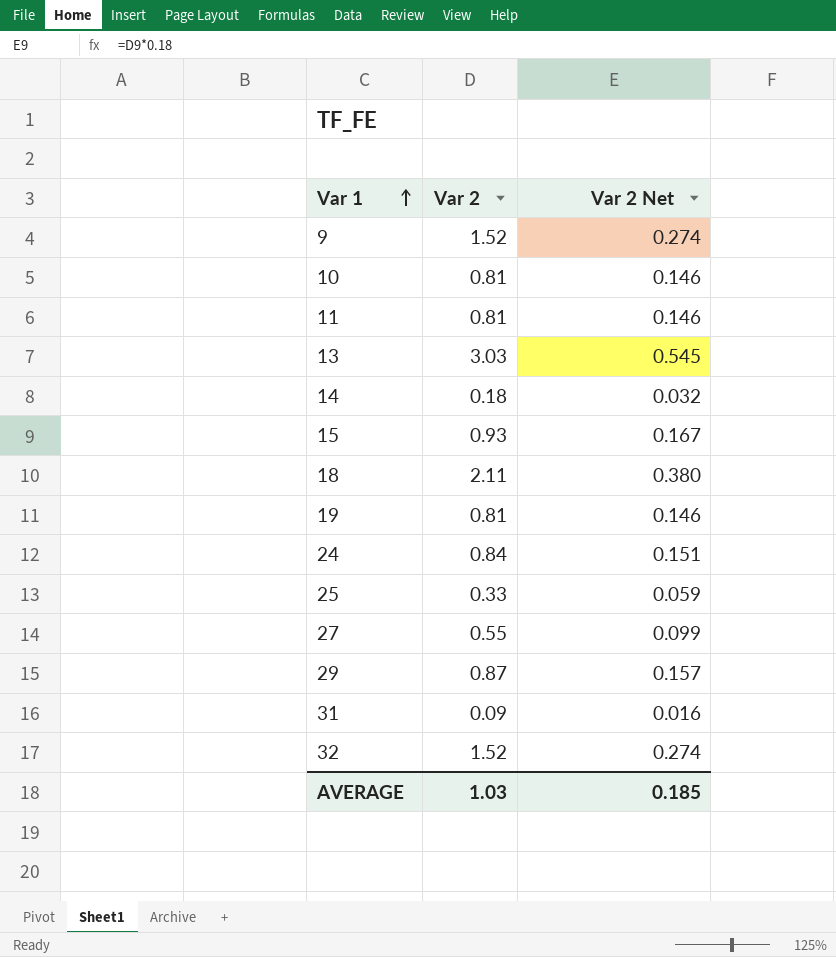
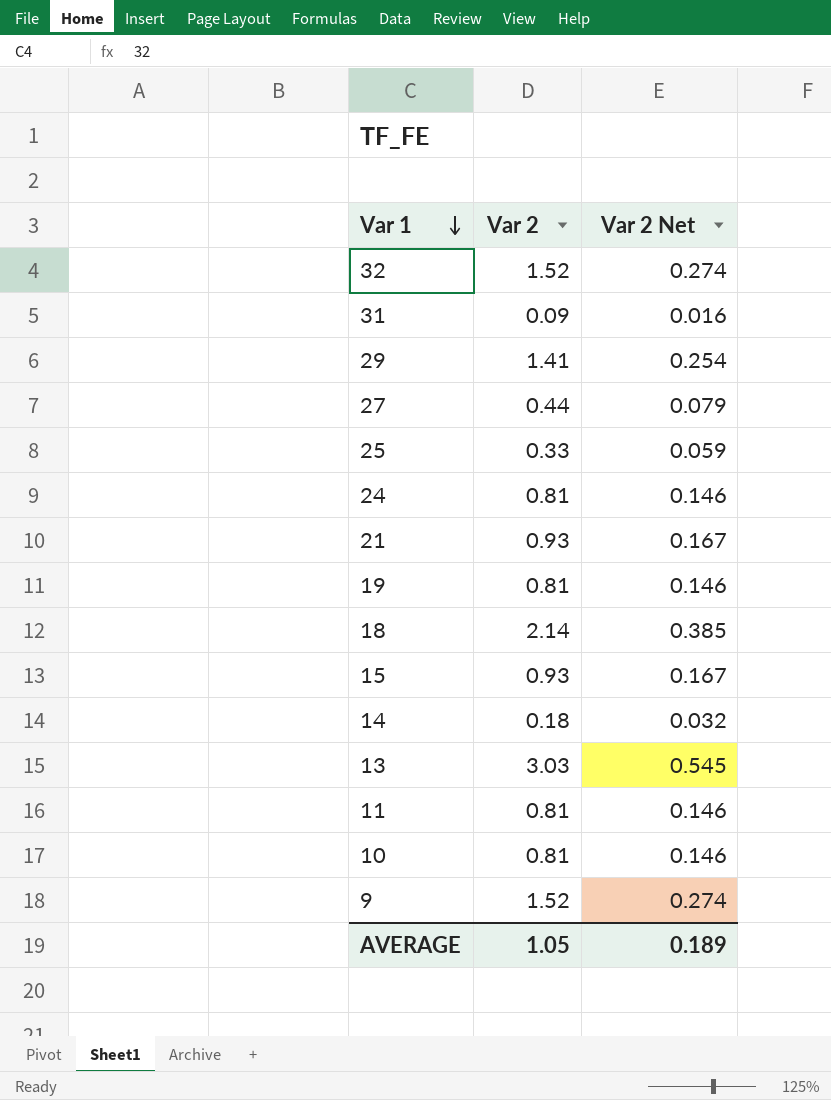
row order: Var 1 ascending -> Var 1 descending
29 | Var 2: 0.87 -> 1.41
29 | Var 2 Net: 0.157 -> 0.254
27 | Var 2: 0.55 -> 0.44
27 | Var 2 Net: 0.099 -> 0.079
24 | Var 2: 0.84 -> 0.81
24 | Var 2 Net: 0.151 -> 0.146
row 21: none -> 0.93 | 0.167
18 | Var 2: 2.11 -> 2.14
18 | Var 2 Net: 0.380 -> 0.385
AVERAGE | Var 2: 1.03 -> 1.05
AVERAGE | Var 2 Net: 0.185 -> 0.189

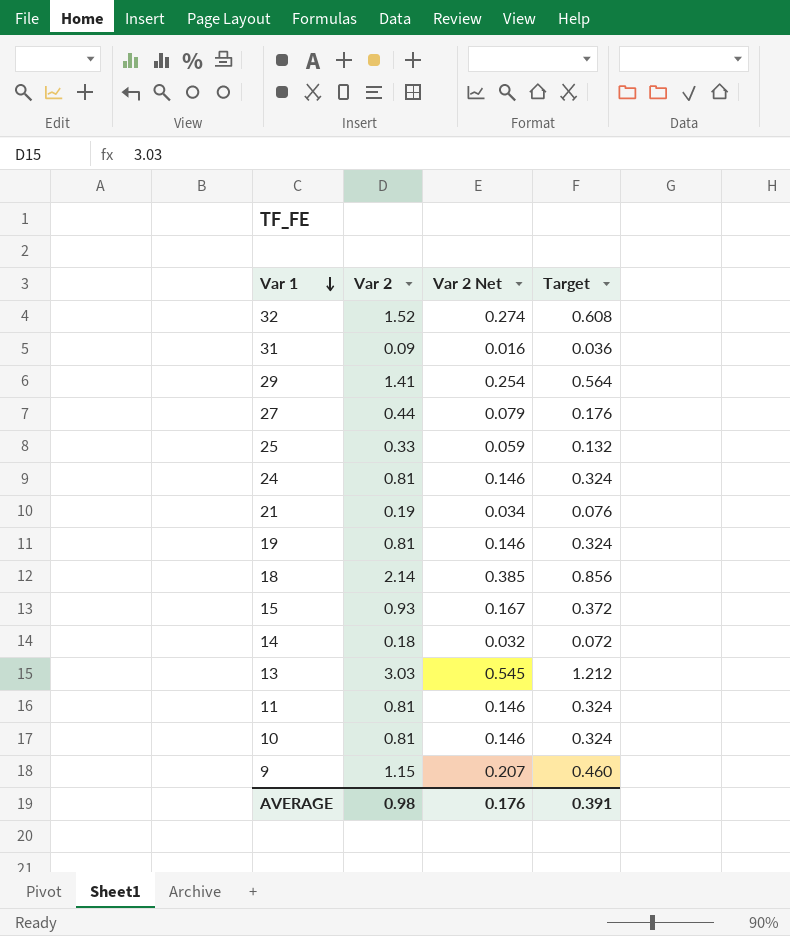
column Target | formula: none -> [Var 2] * 0.4
21 | Var 2: 0.93 -> 0.19
21 | Var 2 Net: 0.167 -> 0.034
9 | Var 2: 1.52 -> 1.15
9 | Var 2 Net: 0.274 -> 0.207
AVERAGE | Var 2: 1.05 -> 0.98
AVERAGE | Var 2 Net: 0.189 -> 0.176

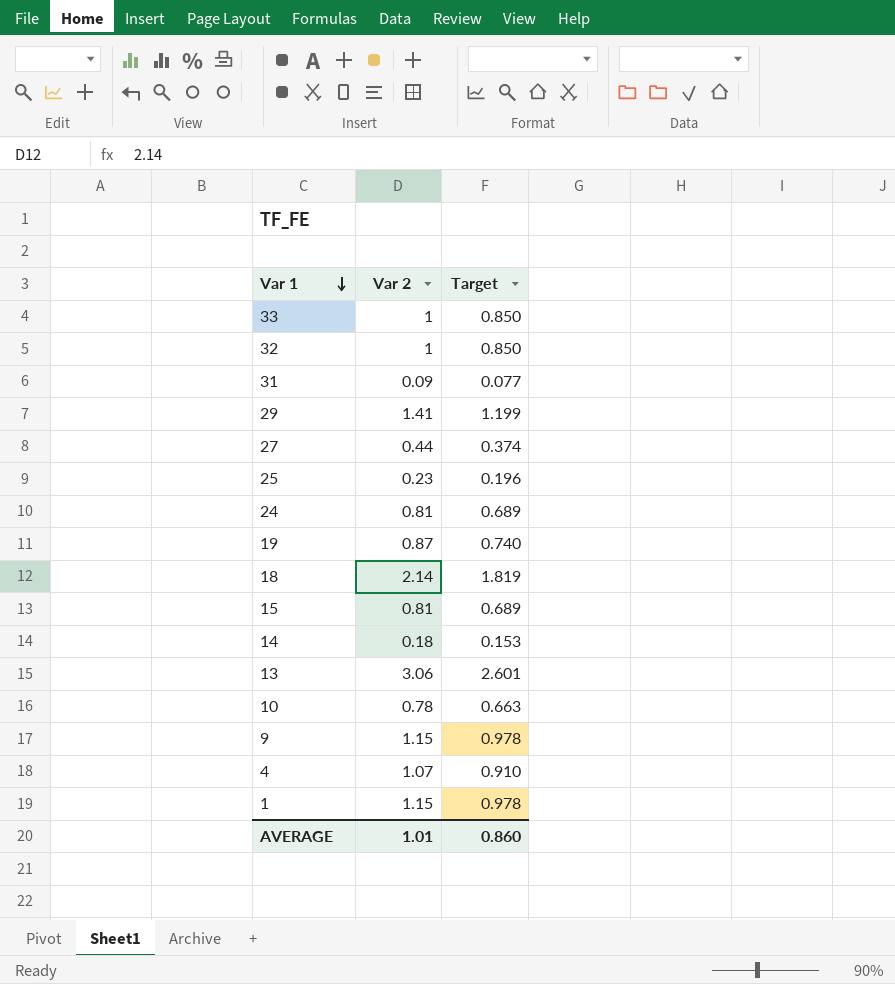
column Var 2 Net | formula: [Var 2] * 0.18 -> none
column Target | formula: [Var 2] * 0.4 -> [Var 2] * 0.85
row 21: 0.19 | 0.034 | 0.076 -> none
row 11: 0.81 | 0.146 | 0.324 -> none
row 33: none -> 1 | 0.850
32 | Var 2: 1.52 -> 1
25 | Var 2: 0.33 -> 0.23
19 | Var 2: 0.81 -> 0.87
15 | Var 2: 0.93 -> 0.81
13 | Var 2: 3.03 -> 3.06
10 | Var 2: 0.81 -> 0.78
row 4: none -> 1.07 | 0.910
row 1: none -> 1.15 | 0.978
AVERAGE | Var 2: 0.98 -> 1.01
AVERAGE | Target: 0.391 -> 0.860

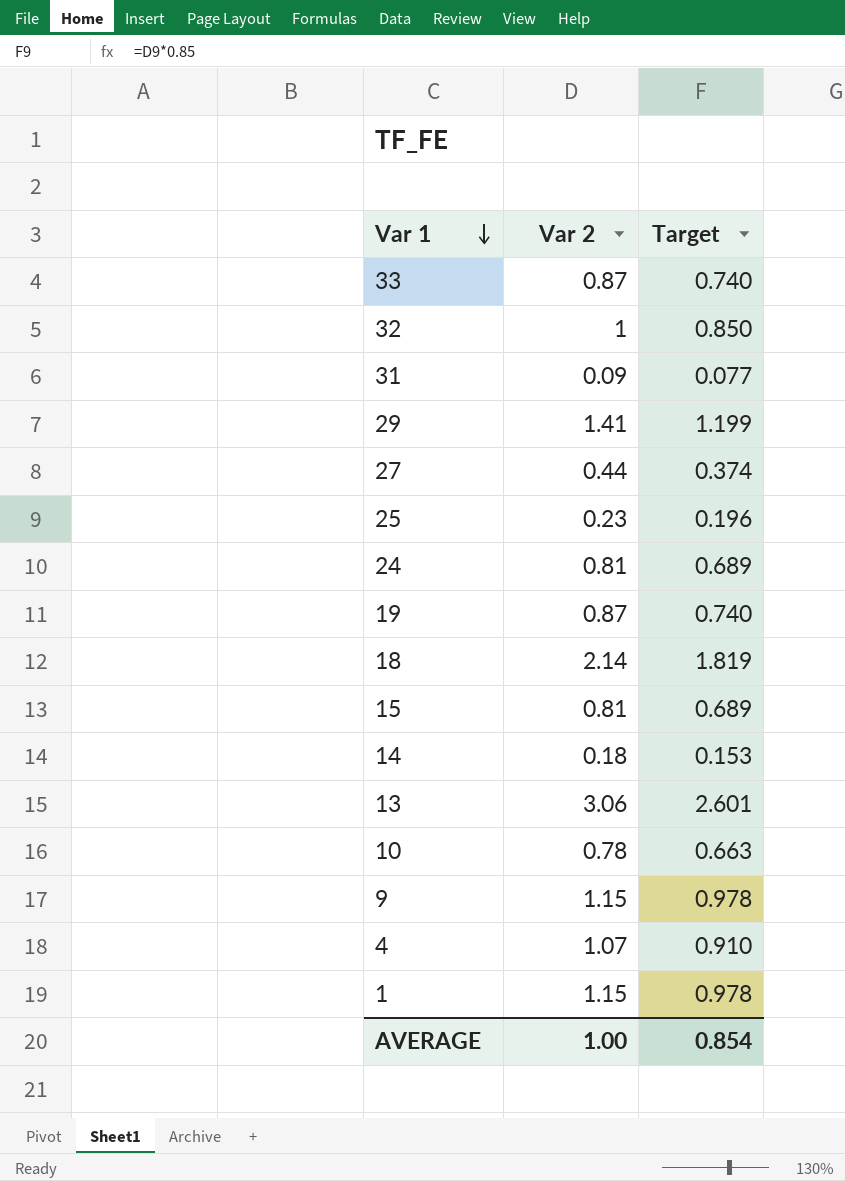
33 | Var 2: 1 -> 0.87
33 | Target: 0.850 -> 0.740
AVERAGE | Var 2: 1.01 -> 1.00
AVERAGE | Target: 0.860 -> 0.854

